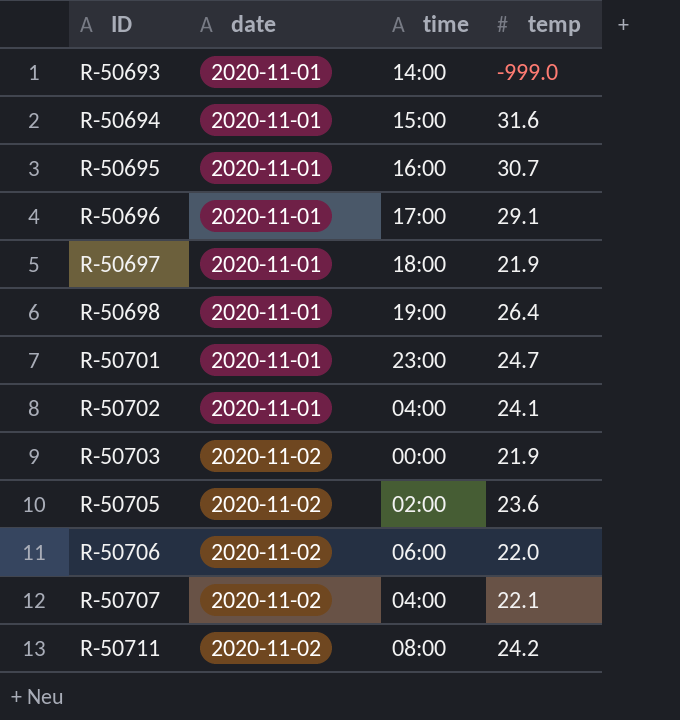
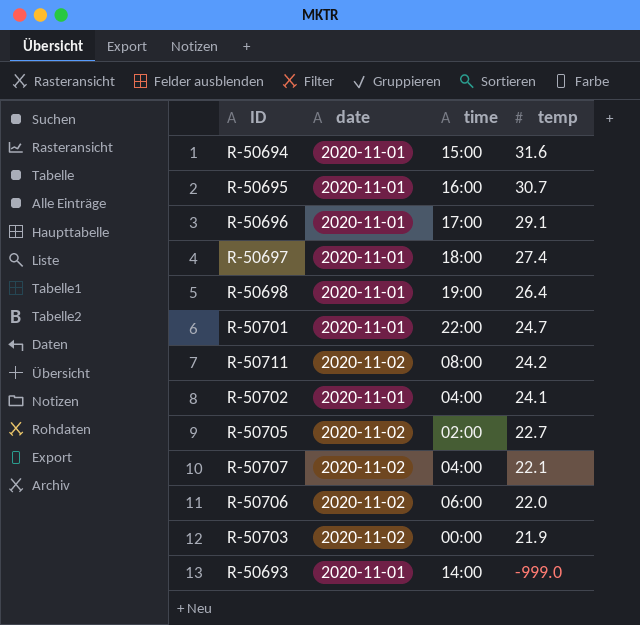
row order: ID ascending -> temp descending
R-50697 | temp: 21.9 -> 27.4
R-50701 | time: 23:00 -> 22:00
R-50705 | temp: 23.6 -> 22.7

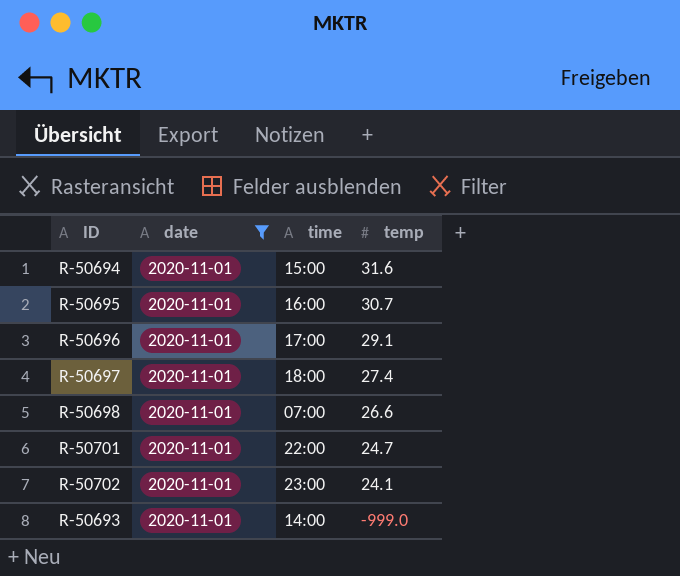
filter: none -> date = 2020-11-01
R-50698 | time: 19:00 -> 07:00
R-50698 | temp: 26.4 -> 26.6
R-50702 | time: 04:00 -> 23:00

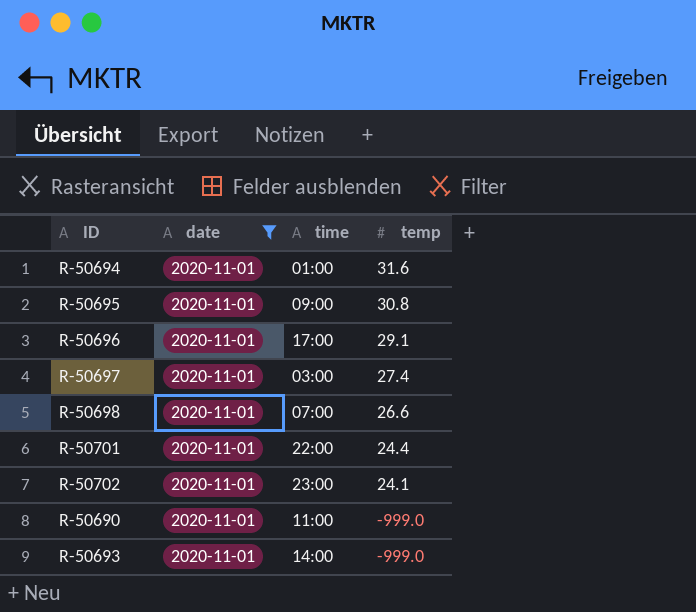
R-50694 | time: 15:00 -> 01:00
R-50695 | time: 16:00 -> 09:00
R-50695 | temp: 30.7 -> 30.8
R-50697 | time: 18:00 -> 03:00
R-50701 | temp: 24.7 -> 24.4
row R-50690: none -> 2020-11-01 | 11:00 | -999.0

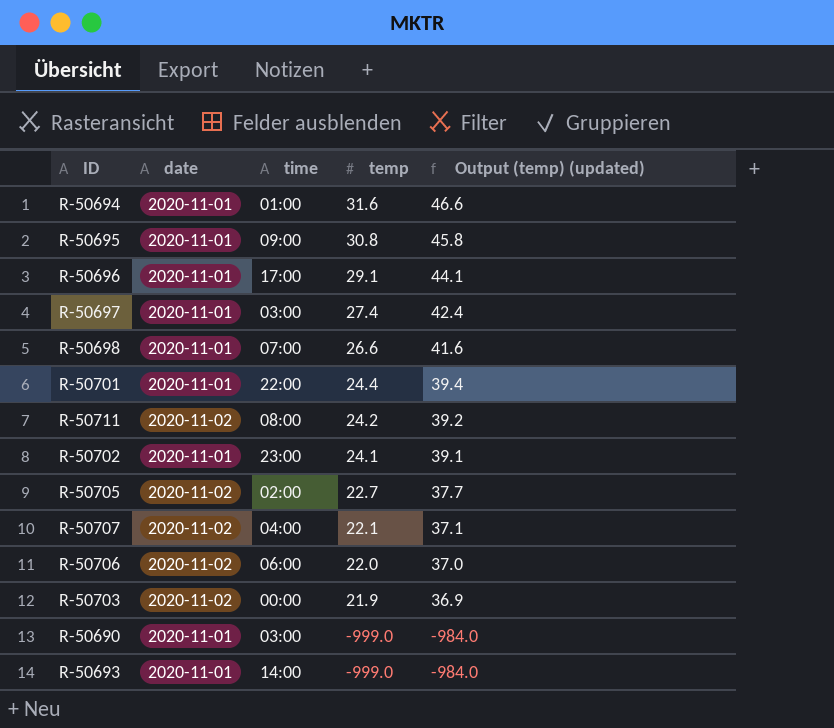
filter: date = 2020-11-01 -> none
column Output (temp) (updated) | formula: none -> [temp] + 15
R-50690 | time: 11:00 -> 03:00

